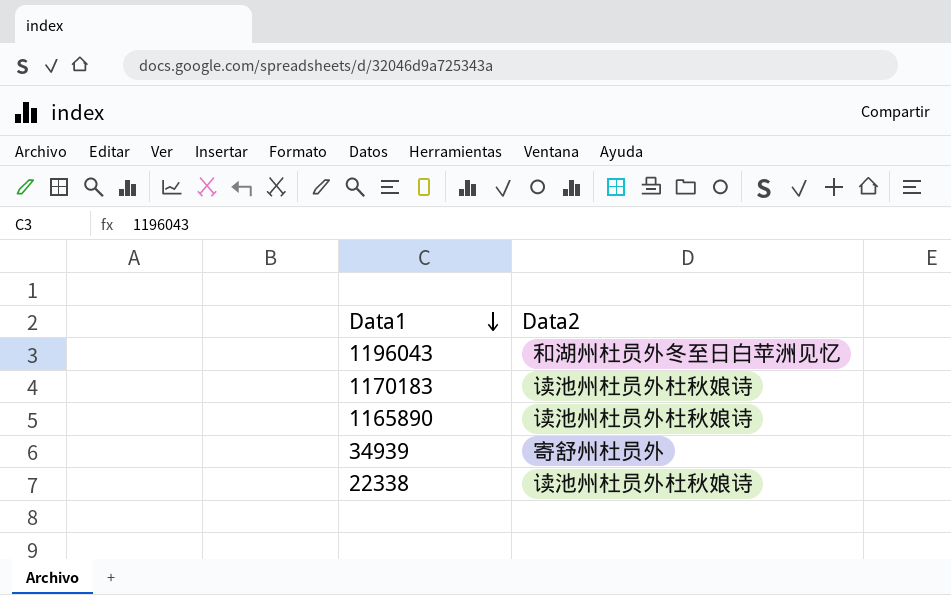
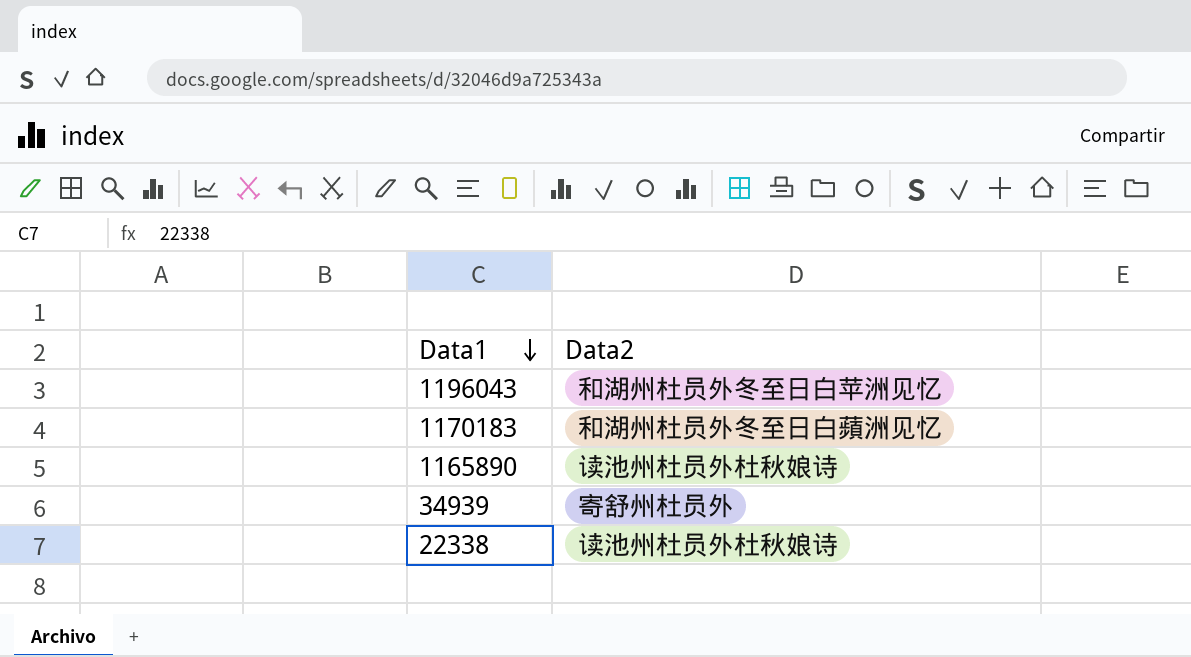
1170183 | Data2: 读池州杜员外杜秋娘诗 -> 和湖州杜员外冬至日白蘋洲见忆

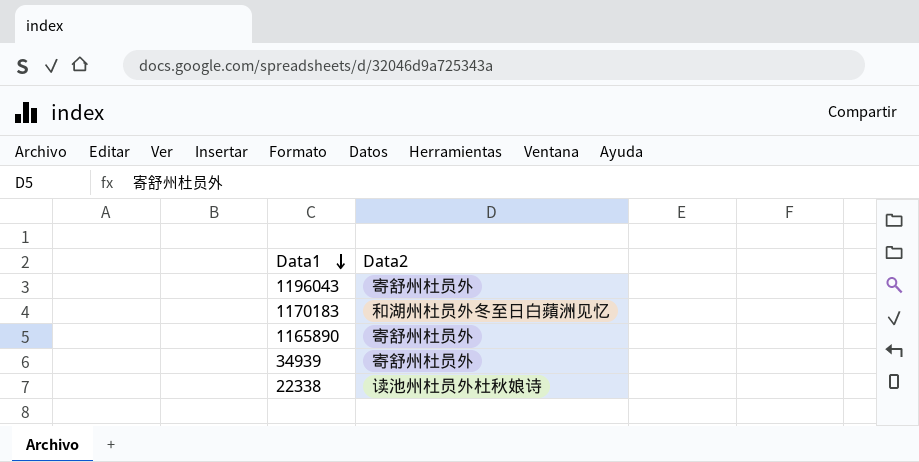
1196043 | Data2: 和湖州杜员外冬至日白苹洲见忆 -> 寄舒州杜员外
1165890 | Data2: 读池州杜员外杜秋娘诗 -> 寄舒州杜员外

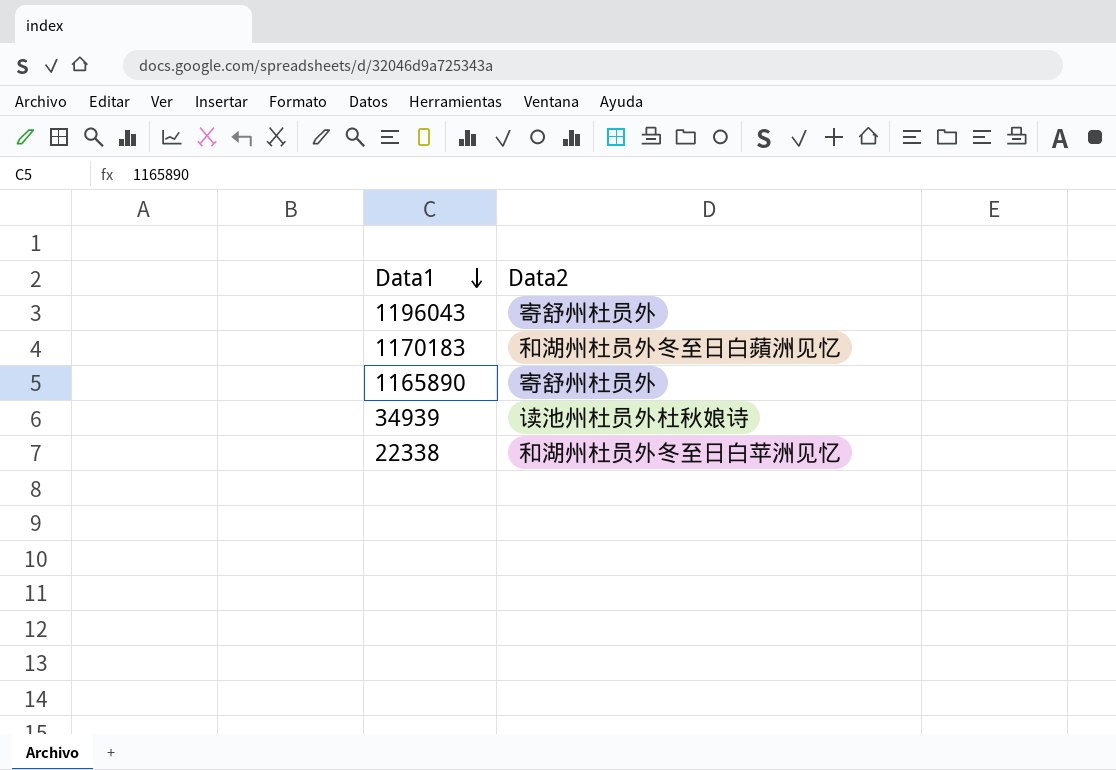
34939 | Data2: 寄舒州杜员外 -> 读池州杜员外杜秋娘诗
22338 | Data2: 读池州杜员外杜秋娘诗 -> 和湖州杜员外冬至日白苹洲见忆

